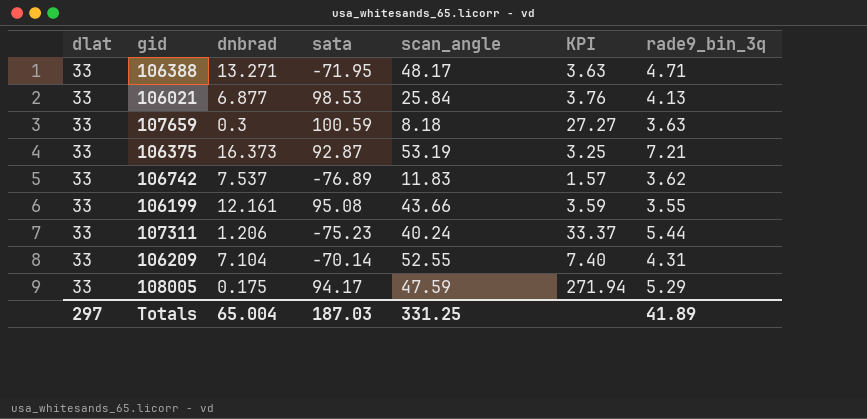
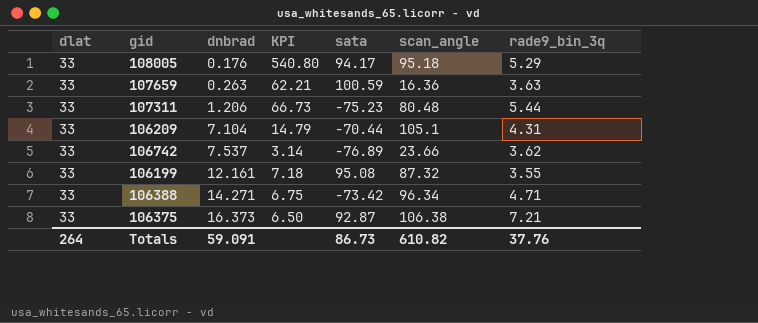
row order: none -> dnbrad ascending
column KPI | position: 6 -> 4
row 106021: 33 | 6.877 | 98.53 | 25.84 | 3.76 | 4.13 -> none
108005 | dnbrad: 0.175 -> 0.176
108005 | KPI: 271.94 -> 540.80
108005 | scan_angle: 47.59 -> 95.18
107659 | dnbrad: 0.3 -> 0.263
107659 | KPI: 27.27 -> 62.21
107659 | scan_angle: 8.18 -> 16.36
107311 | KPI: 33.37 -> 66.73
107311 | scan_angle: 40.24 -> 80.48
106209 | KPI: 7.40 -> 14.79
106209 | sata: -70.14 -> -70.44
106209 | scan_angle: 52.55 -> 105.1
106742 | KPI: 1.57 -> 3.14
106742 | scan_angle: 11.83 -> 23.66
106199 | KPI: 3.59 -> 7.18
106199 | scan_angle: 43.66 -> 87.32
106388 | dnbrad: 13.271 -> 14.271
106388 | KPI: 3.63 -> 6.75
106388 | sata: -71.95 -> -73.42
106388 | scan_angle: 48.17 -> 96.34
106375 | KPI: 3.25 -> 6.50
106375 | scan_angle: 53.19 -> 106.38
Totals | dlat: 297 -> 264
Totals | dnbrad: 65.004 -> 59.091
Totals | sata: 187.03 -> 86.73
Totals | scan_angle: 331.25 -> 610.82
Totals | rade9_bin_3q: 41.89 -> 37.76

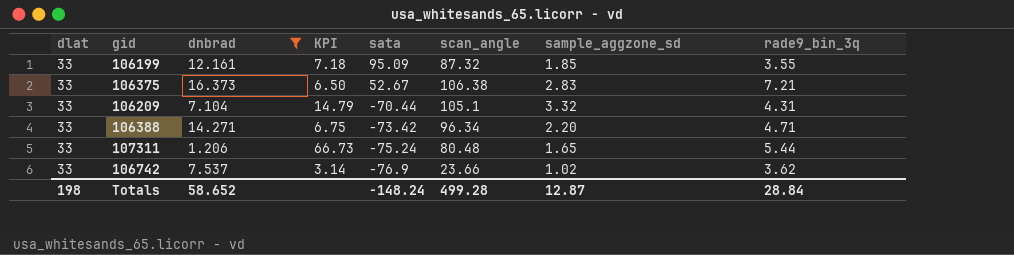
filter: none -> dnbrad >= 1.206
row order: dnbrad ascending -> sata descending
column sample_aggzone_sd | position: none -> 7
106199 | sata: 95.08 -> 95.09
106375 | sata: 92.87 -> 52.67
107311 | sata: -75.23 -> -75.24
106742 | sata: -76.89 -> -76.9
Totals | dlat: 264 -> 198
Totals | dnbrad: 59.091 -> 58.652
Totals | sata: 86.73 -> -148.24
Totals | scan_angle: 610.82 -> 499.28
Totals | rade9_bin_3q: 37.76 -> 28.84

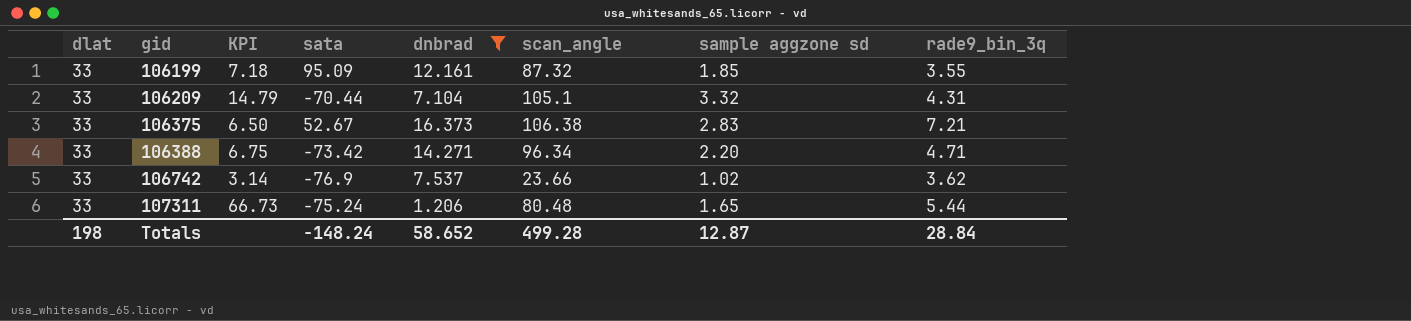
row order: sata descending -> gid ascending
column dnbrad | position: 3 -> 5
column name: sample_aggzone_sd -> sample aggzone sd

